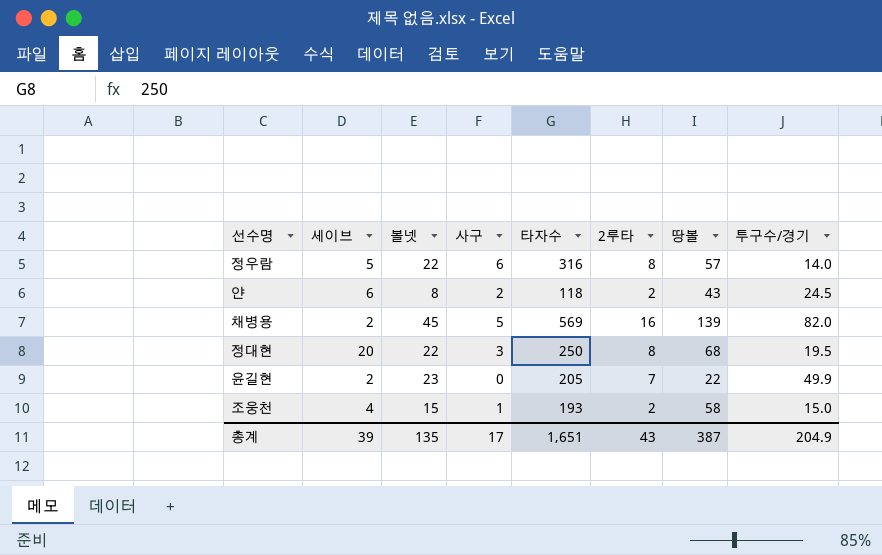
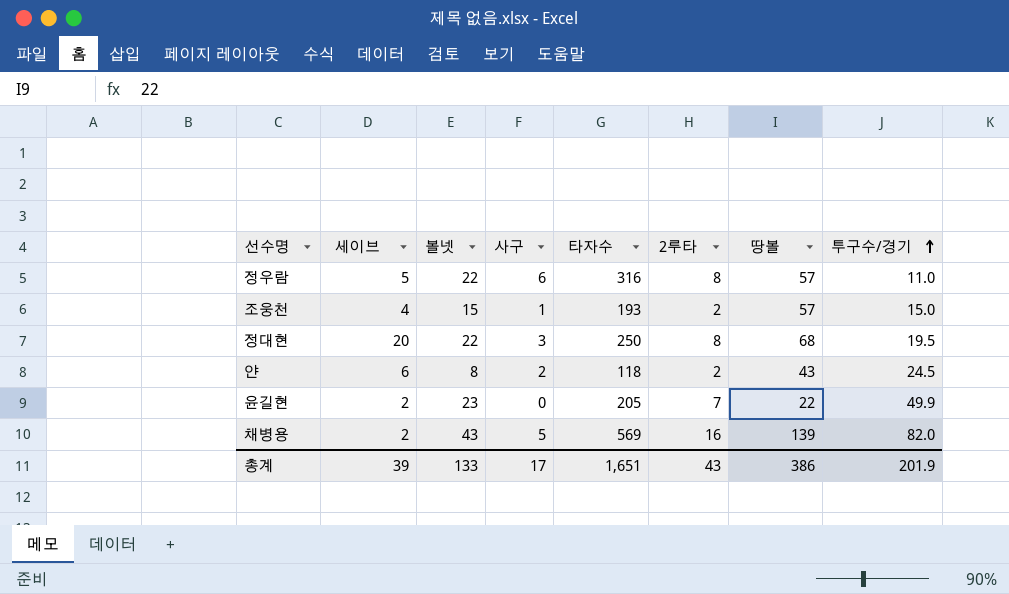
row order: none -> 투구수/경기 ascending
정우람 | 투구수/경기: 14.0 -> 11.0
조웅천 | 땅볼: 58 -> 57
채병용 | 볼넷: 45 -> 43
총계 | 볼넷: 135 -> 133
총계 | 땅볼: 387 -> 386
총계 | 투구수/경기: 204.9 -> 201.9

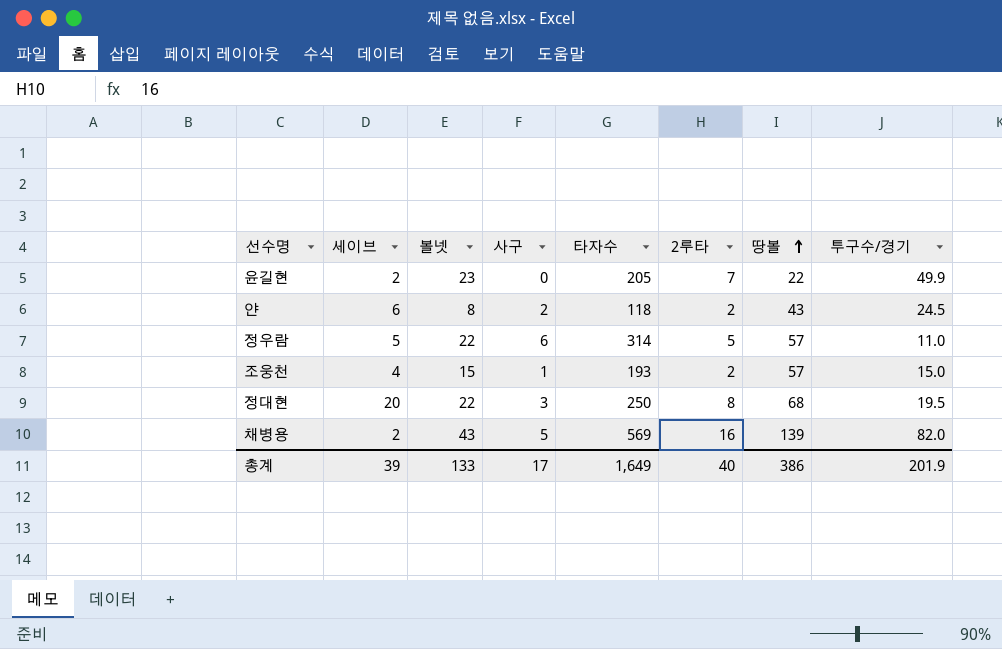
row order: 투구수/경기 ascending -> 땅볼 ascending
정우람 | 타자수: 316 -> 314
정우람 | 2루타: 8 -> 5
총계 | 타자수: 1,651 -> 1,649
총계 | 2루타: 43 -> 40

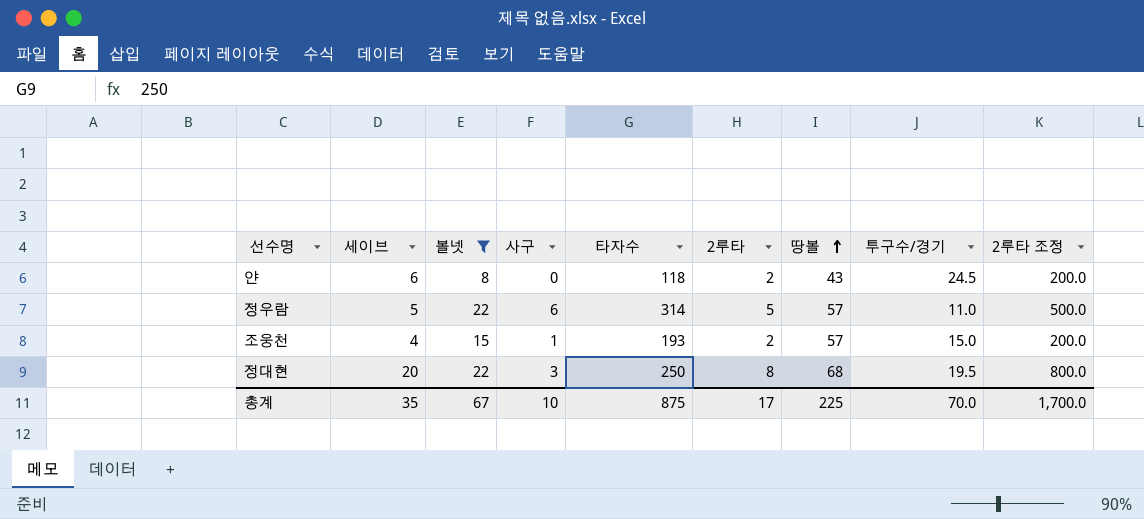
filter: none -> 볼넷 <= 22
column 2루타 조정 | formula: none -> [2루타] * 100
얀 | 사구: 2 -> 0
총계 | 세이브: 39 -> 35
총계 | 볼넷: 133 -> 67
총계 | 사구: 17 -> 10
총계 | 타자수: 1,649 -> 875
총계 | 2루타: 40 -> 17
총계 | 땅볼: 386 -> 225
총계 | 투구수/경기: 201.9 -> 70.0

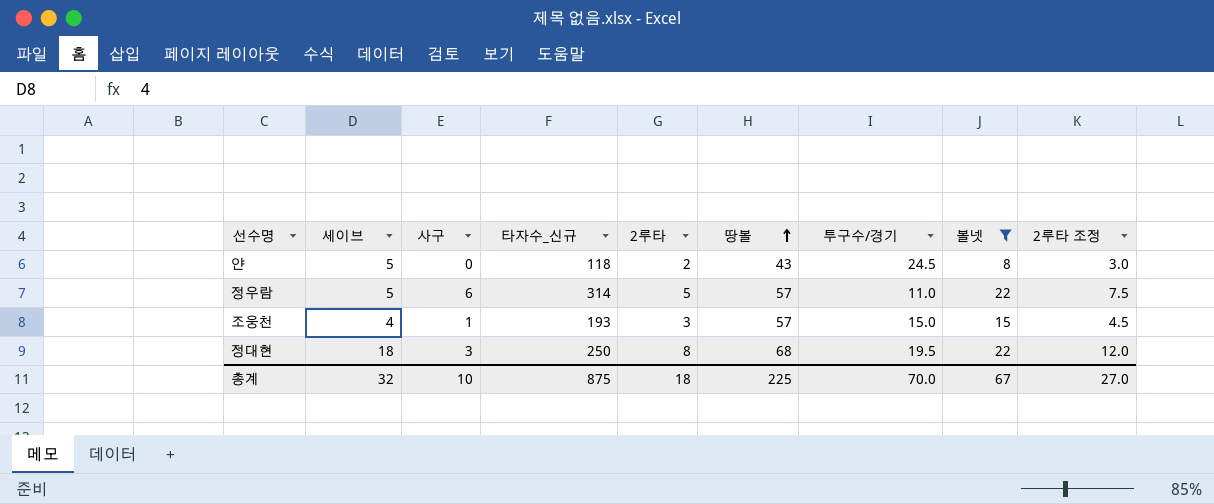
column name: 타자수 -> 타자수_신규
column 볼넷 | position: 3 -> 8
column 2루타 조정 | formula: [2루타] * 100 -> [2루타] * 1.5
얀 | 세이브: 6 -> 5
조웅천 | 2루타: 2 -> 3
정대현 | 세이브: 20 -> 18
총계 | 세이브: 35 -> 32
총계 | 2루타: 17 -> 18
총계 | 2루타 조정: 1,700.0 -> 27.0

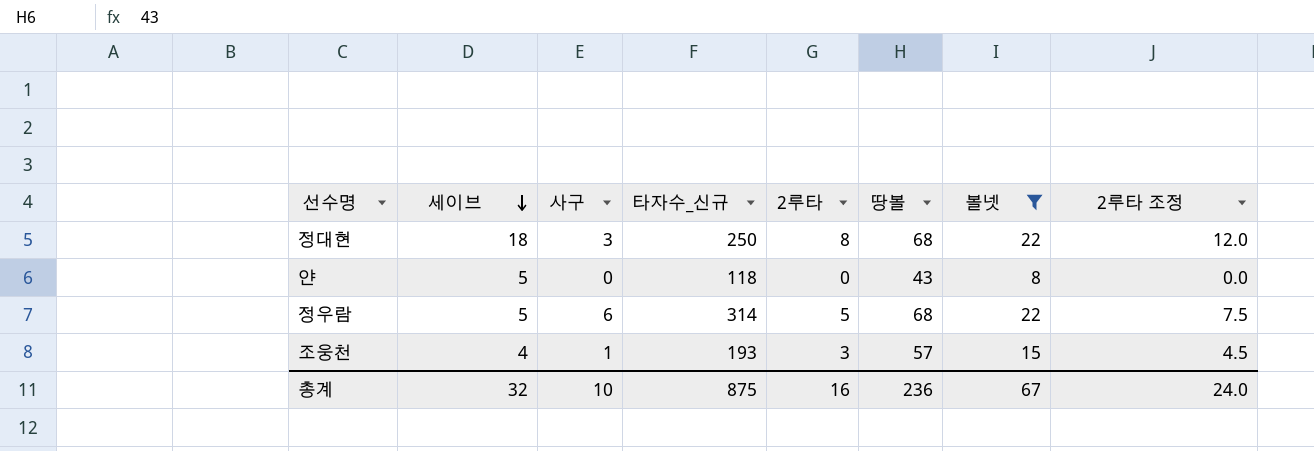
row order: 땅볼 ascending -> 세이브 descending
column 투구수/경기 | position: 7 -> none
얀 | 2루타: 2 -> 0
얀 | 2루타 조정: 3.0 -> 0.0
정우람 | 땅볼: 57 -> 68
총계 | 2루타: 18 -> 16
총계 | 땅볼: 225 -> 236
총계 | 2루타 조정: 27.0 -> 24.0

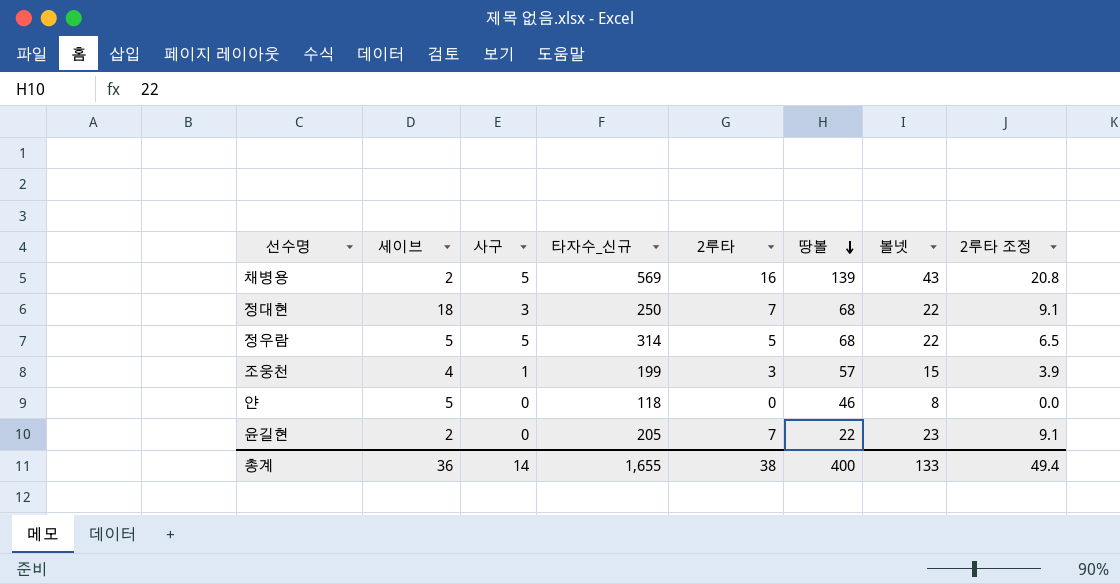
filter: 볼넷 <= 22 -> none
row order: 세이브 descending -> 땅볼 descending
column 2루타 조정 | formula: [2루타] * 1.5 -> [2루타] * 1.3
정대현 | 2루타: 8 -> 7
정우람 | 사구: 6 -> 5
조웅천 | 타자수_신규: 193 -> 199
얀 | 땅볼: 43 -> 46
총계 | 세이브: 32 -> 36
총계 | 사구: 10 -> 14
총계 | 타자수_신규: 875 -> 1,655
총계 | 2루타: 16 -> 38
총계 | 땅볼: 236 -> 400
총계 | 볼넷: 67 -> 133
총계 | 2루타 조정: 24.0 -> 49.4

